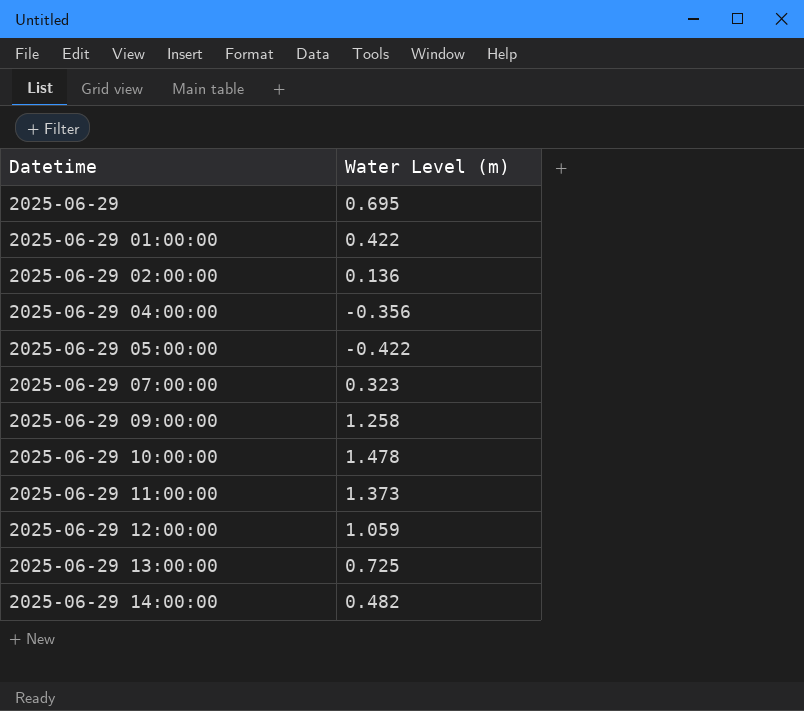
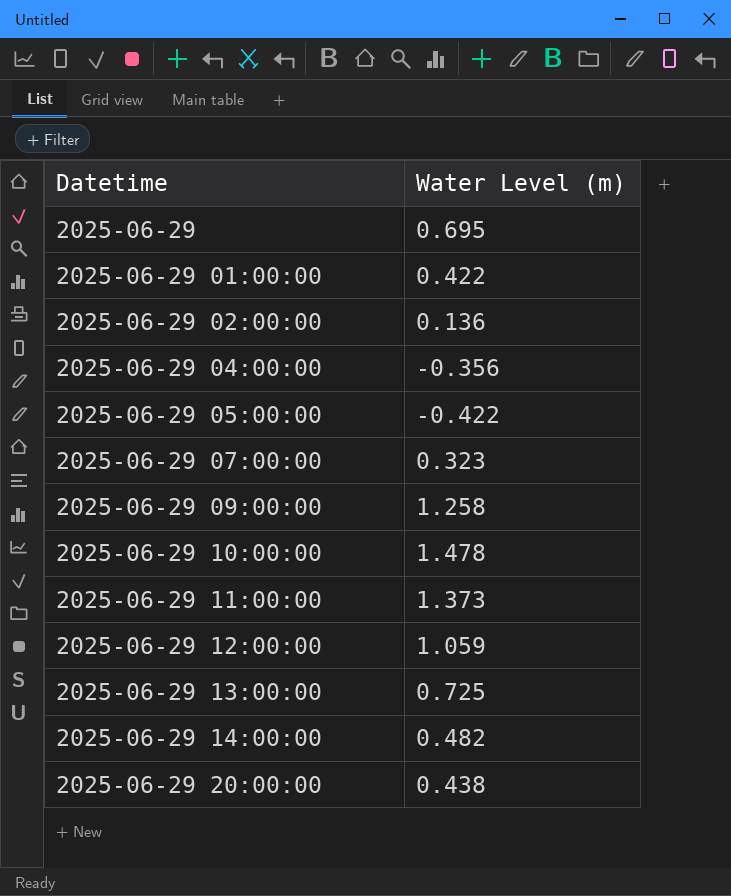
row 2025-06-29 20:00:00: none -> 0.438

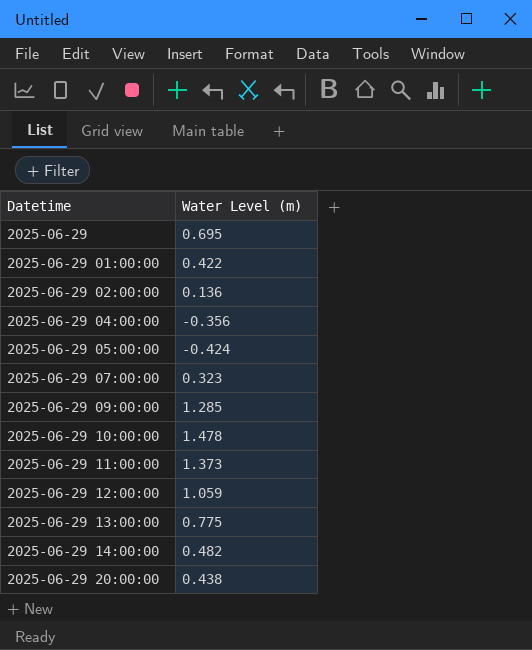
2025-06-29 05:00:00 | Water Level (m): -0.422 -> -0.424
2025-06-29 09:00:00 | Water Level (m): 1.258 -> 1.285
2025-06-29 13:00:00 | Water Level (m): 0.725 -> 0.775

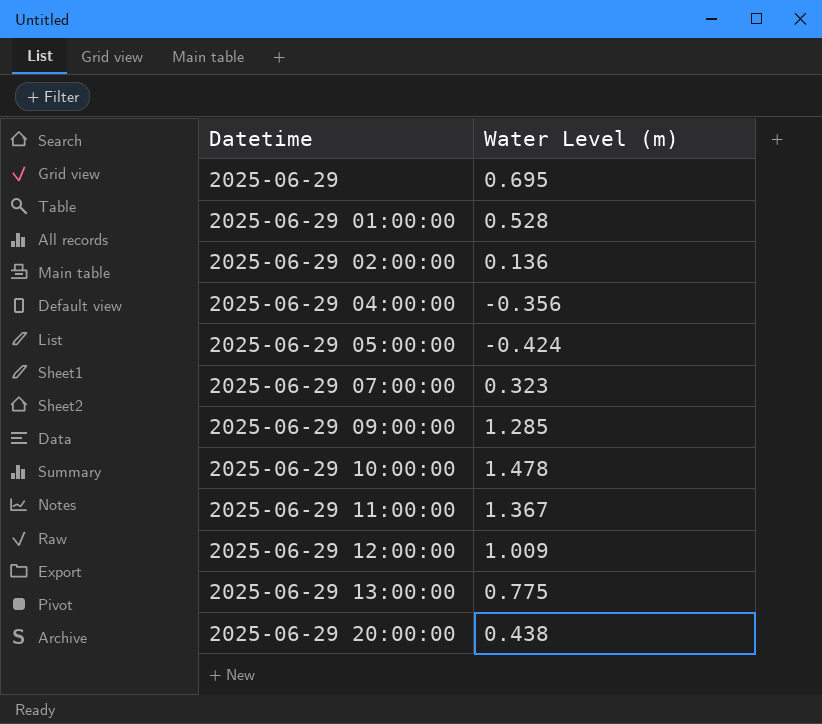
row 2025-06-29 14:00:00: 0.482 -> none
2025-06-29 01:00:00 | Water Level (m): 0.422 -> 0.528
2025-06-29 11:00:00 | Water Level (m): 1.373 -> 1.367
2025-06-29 12:00:00 | Water Level (m): 1.059 -> 1.009

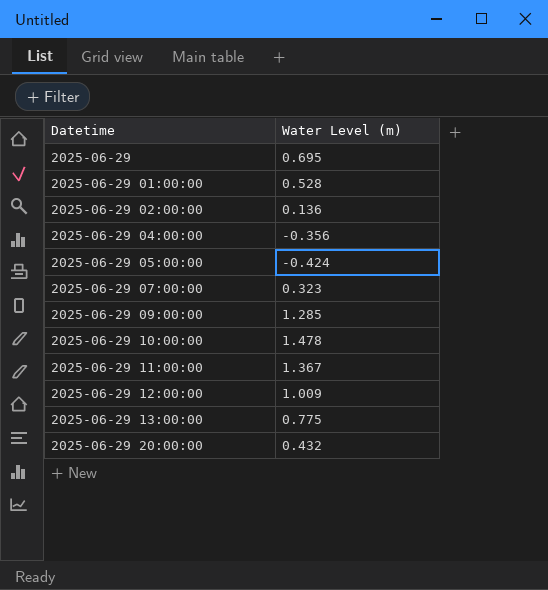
2025-06-29 20:00:00 | Water Level (m): 0.438 -> 0.432

